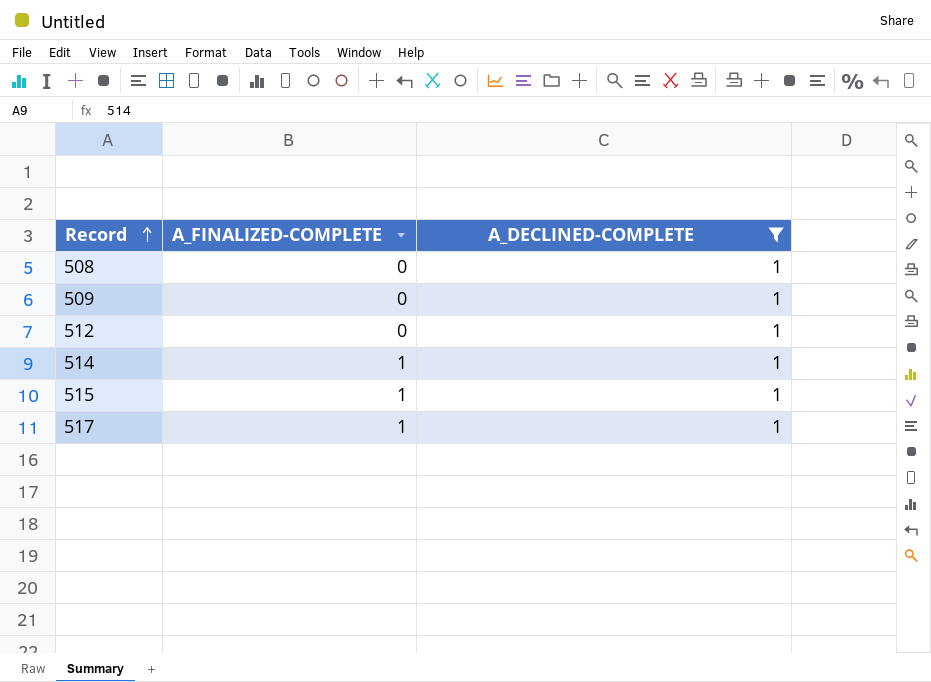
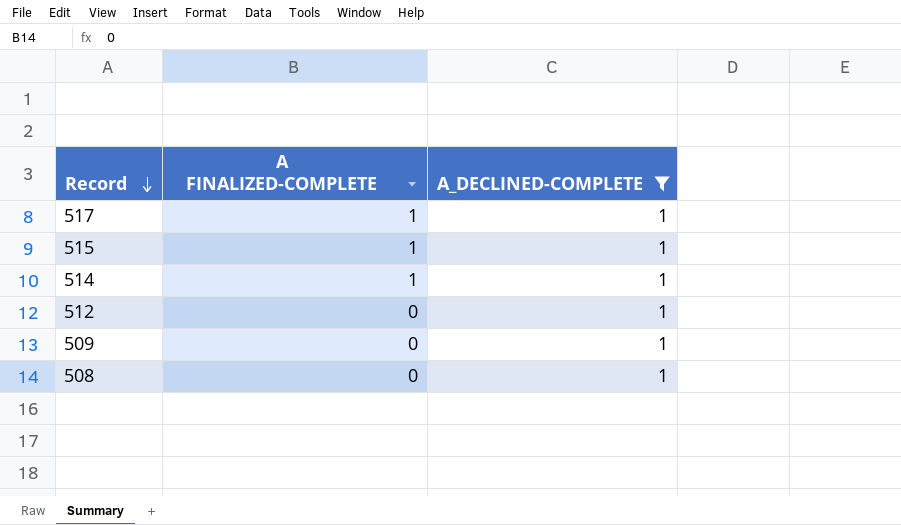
row order: Record ascending -> Record descending
column name: A_FINALIZED-COMPLETE -> A FINALIZED-COMPLETE

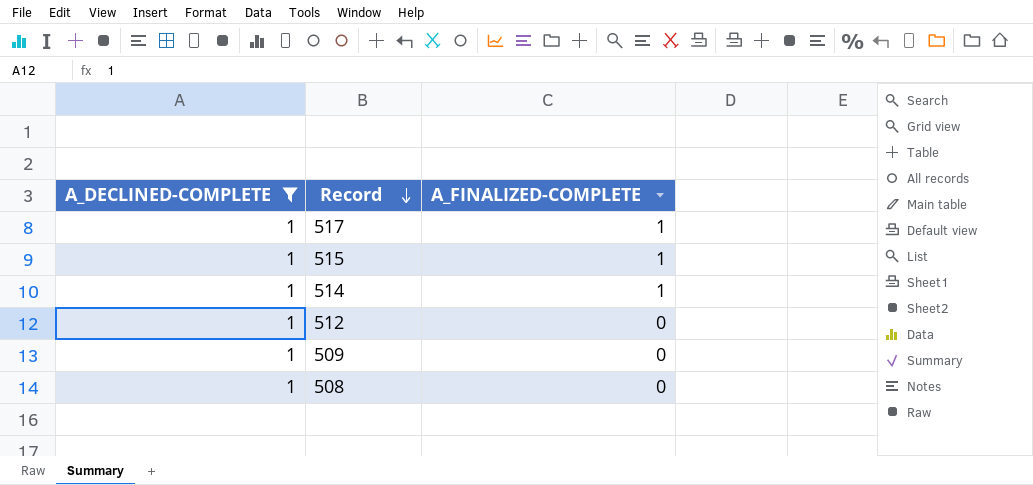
column A_DECLINED-COMPLETE | position: 3 -> 1
column name: A FINALIZED-COMPLETE -> A_FINALIZED-COMPLETE

